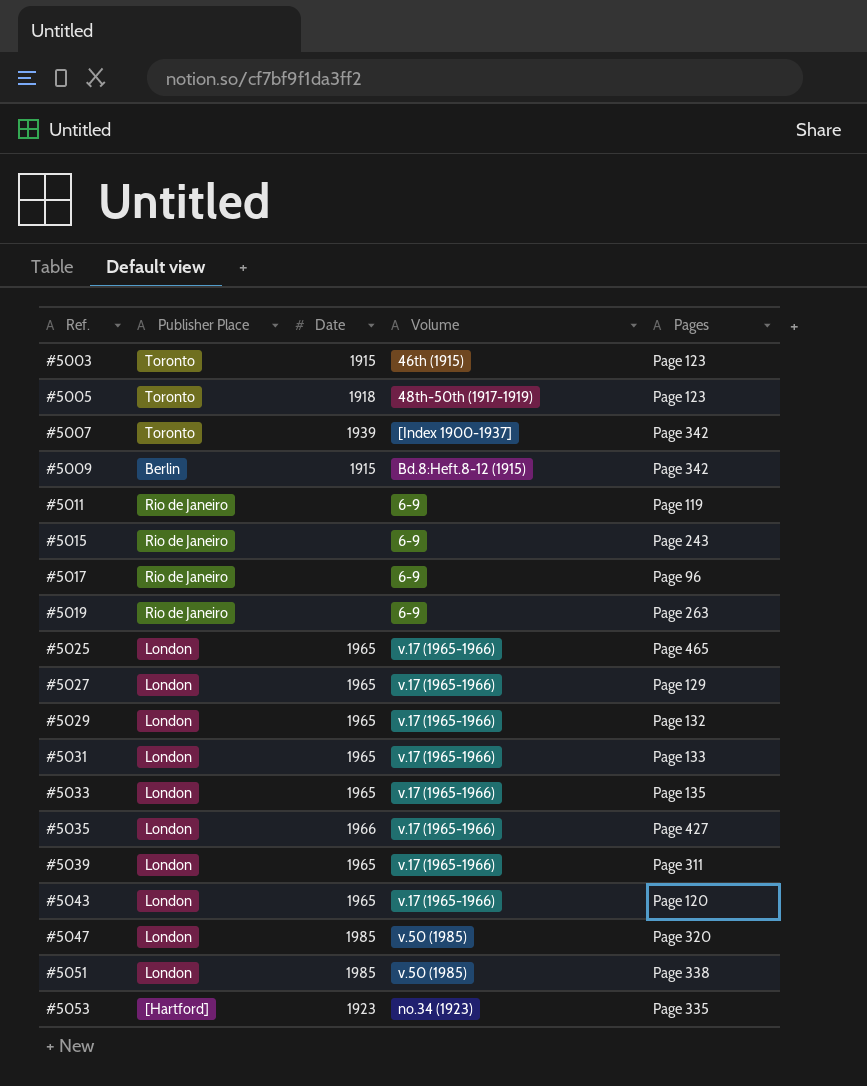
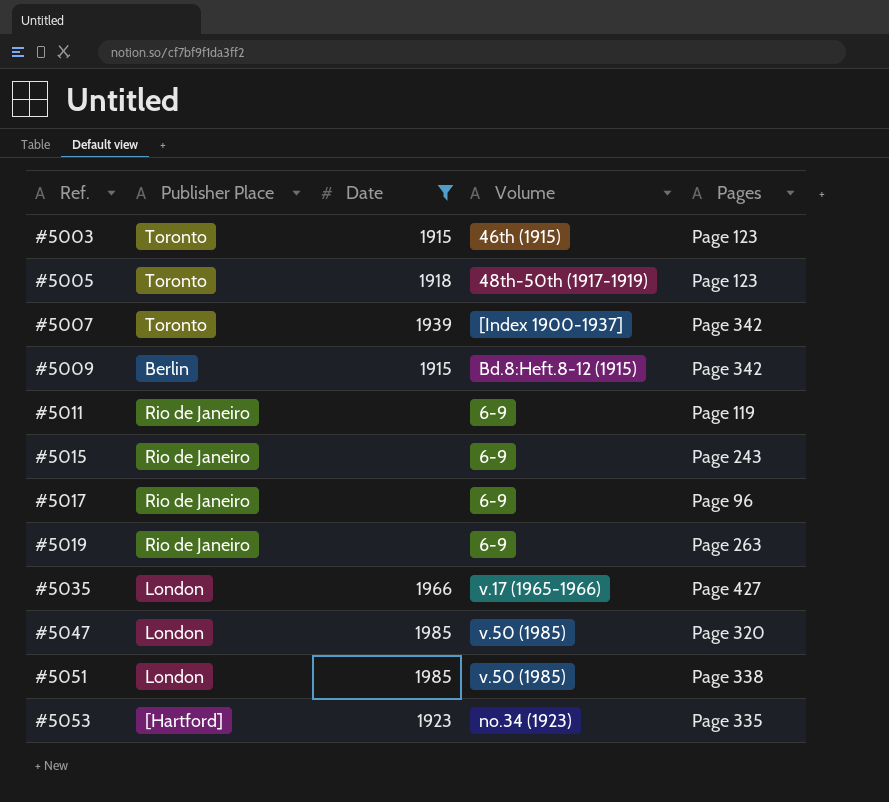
filter: none -> Date != 1965

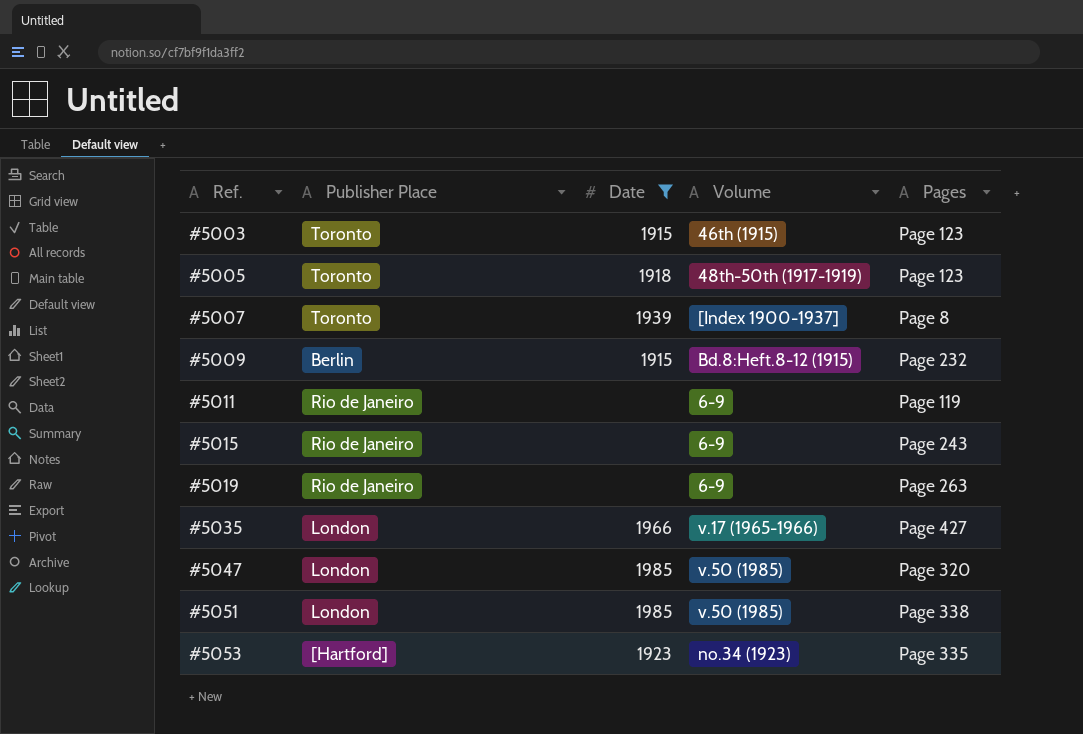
row #5017: Rio de Janeiro | none | 6-9 | Page 96 -> none
#5007 | Pages: Page 342 -> Page 8
#5009 | Pages: Page 342 -> Page 232

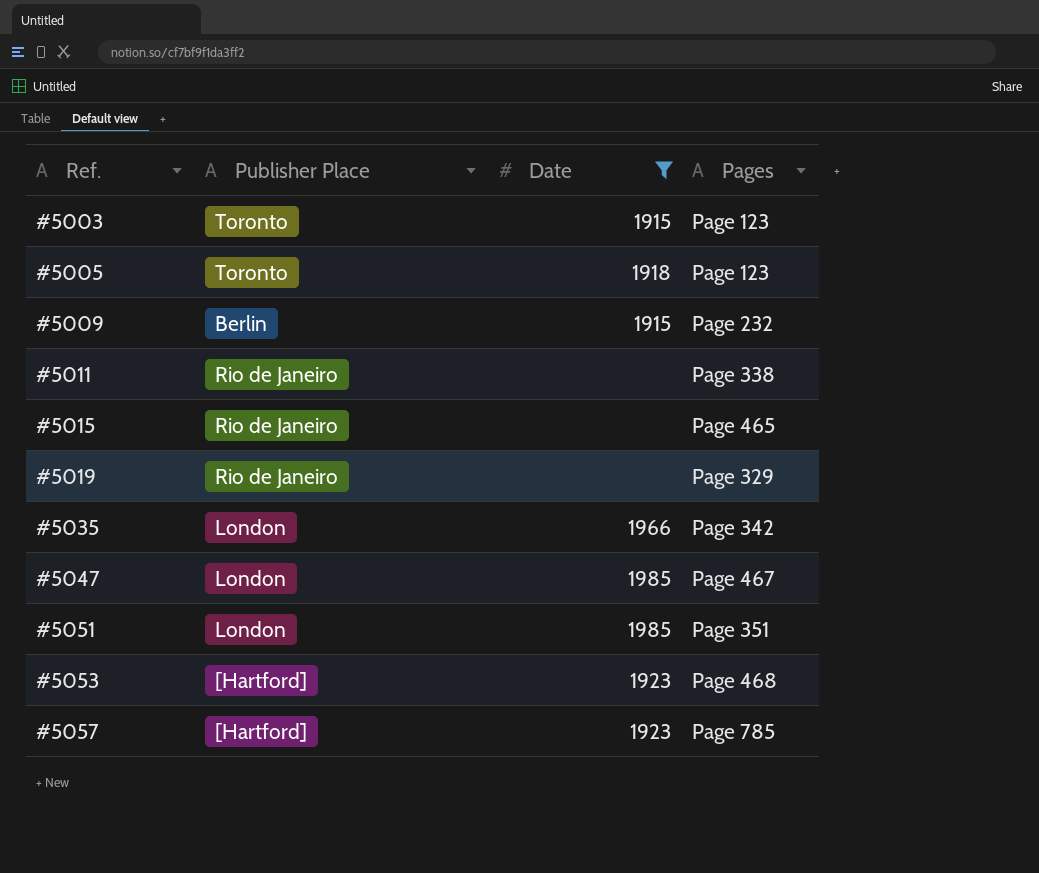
column Volume | position: 4 -> none
row #5007: Toronto | 1939 | [Index 1900-1937] | Page 8 -> none
#5011 | Pages: Page 119 -> Page 338
#5015 | Pages: Page 243 -> Page 465
#5019 | Pages: Page 263 -> Page 329
#5035 | Pages: Page 427 -> Page 342
#5047 | Pages: Page 320 -> Page 467
#5051 | Pages: Page 338 -> Page 351
#5053 | Pages: Page 335 -> Page 468
row #5057: none -> [Hartford] | 1923 | Page 785

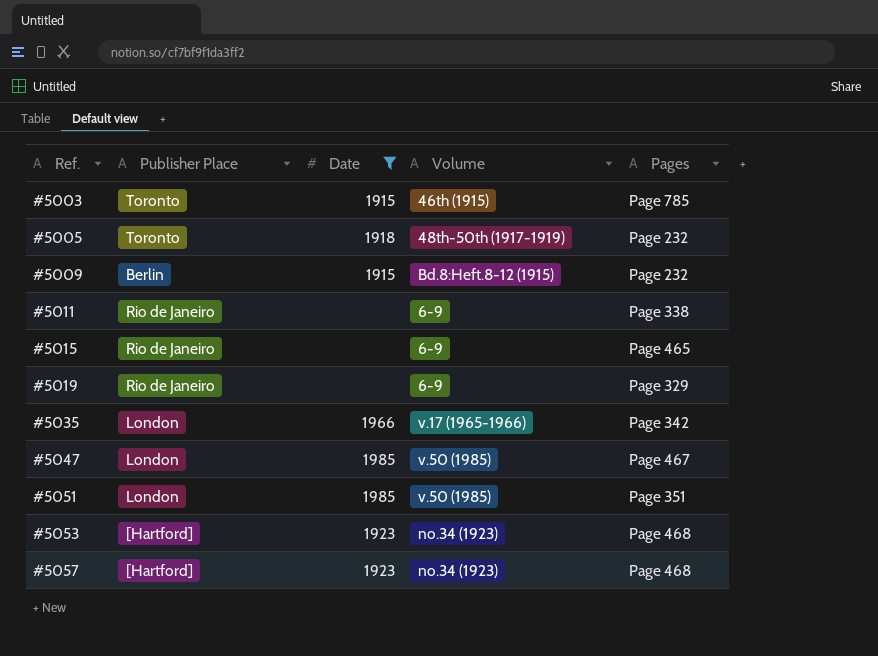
column Volume | position: none -> 4
#5003 | Pages: Page 123 -> Page 785
#5005 | Pages: Page 123 -> Page 232
#5057 | Pages: Page 785 -> Page 468

